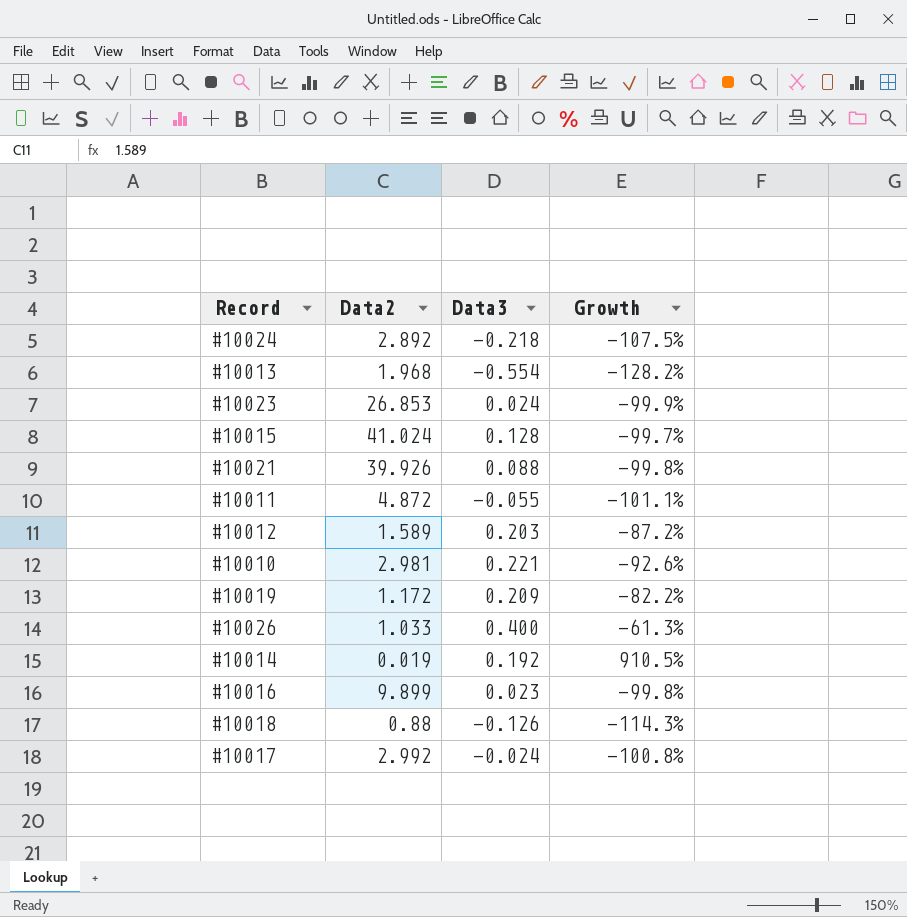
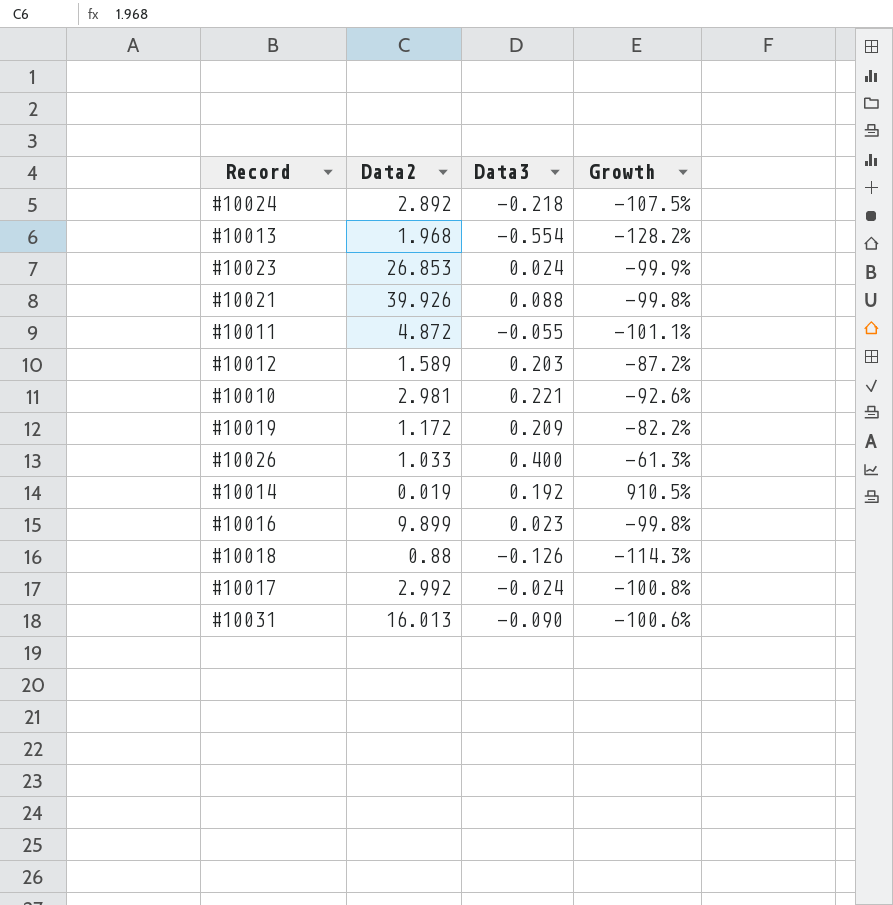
row #10015: 41.024 | 0.128 | -99.7% -> none
row #10031: none -> 16.013 | -0.090 | -100.6%

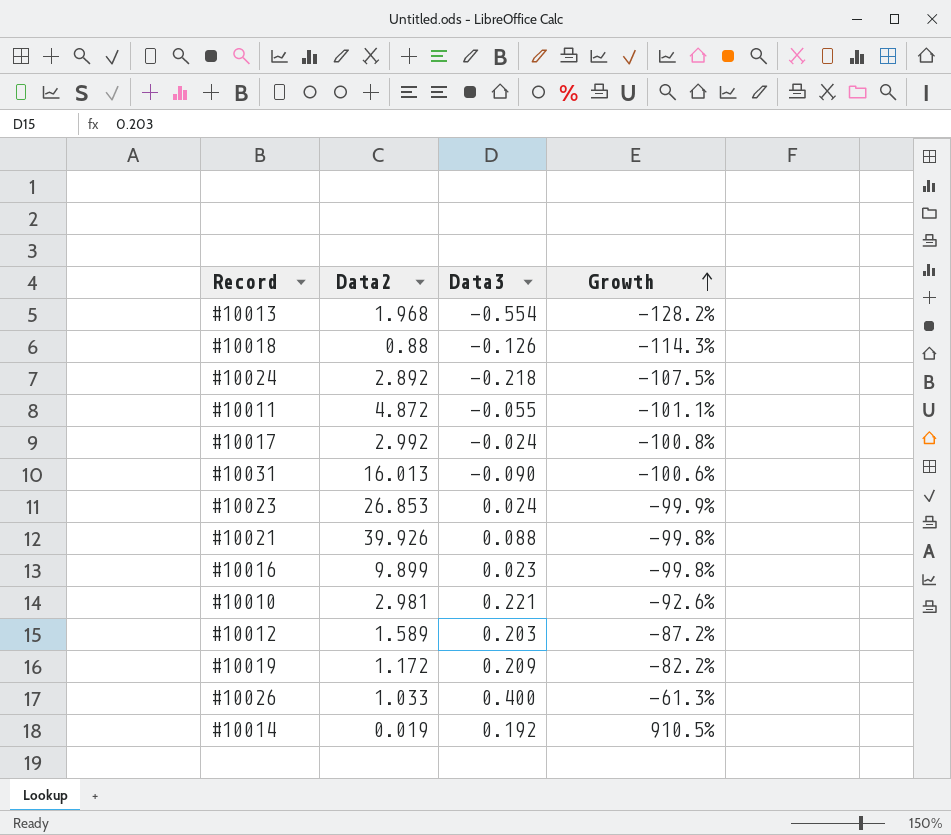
row order: none -> Growth ascending

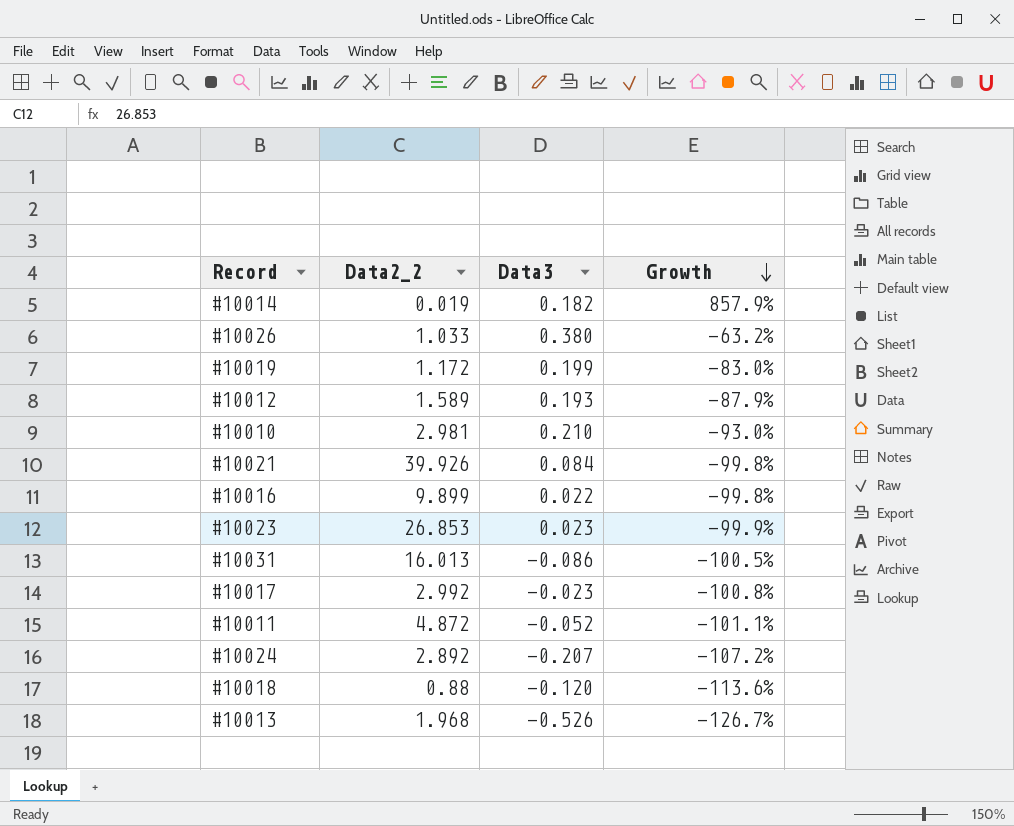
row order: Growth ascending -> Growth descending
column name: Data2 -> Data2_2
#10014 | Data3: 0.192 -> 0.182
#10014 | Growth: 910.5% -> 857.9%
#10026 | Data3: 0.400 -> 0.380
#10026 | Growth: -61.3% -> -63.2%
#10019 | Data3: 0.209 -> 0.199
#10019 | Growth: -82.2% -> -83.0%
#10012 | Data3: 0.203 -> 0.193
#10012 | Growth: -87.2% -> -87.9%
#10010 | Data3: 0.221 -> 0.210
#10010 | Growth: -92.6% -> -93.0%
#10021 | Data3: 0.088 -> 0.084
#10016 | Data3: 0.023 -> 0.022
#10023 | Data3: 0.024 -> 0.023
#10031 | Data3: -0.090 -> -0.086
#10031 | Growth: -100.6% -> -100.5%
#10017 | Data3: -0.024 -> -0.023
#10011 | Data3: -0.055 -> -0.052
#10024 | Data3: -0.218 -> -0.207
#10024 | Growth: -107.5% -> -107.2%
#10018 | Data3: -0.126 -> -0.120
#10018 | Growth: -114.3% -> -113.6%
#10013 | Data3: -0.554 -> -0.526
#10013 | Growth: -128.2% -> -126.7%

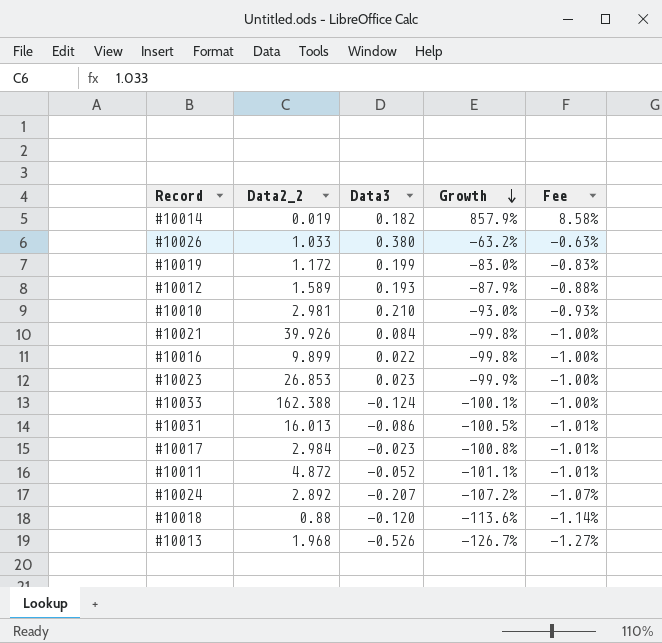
column Fee | formula: none -> [Growth] * 0.01
row #10033: none -> 162.388 | -0.124 | -100.1% | -1.00%
#10017 | Data2_2: 2.992 -> 2.984

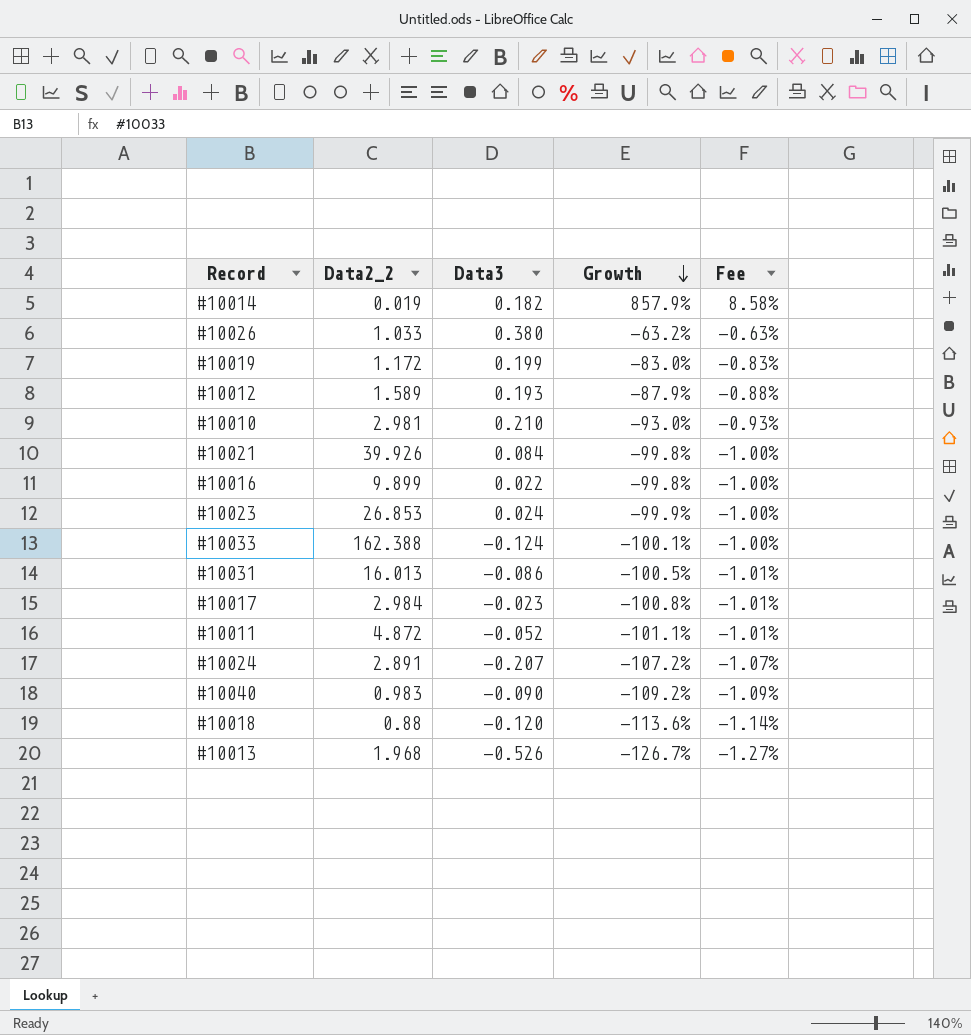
#10023 | Data3: 0.023 -> 0.024
#10024 | Data2_2: 2.892 -> 2.891
row #10040: none -> 0.983 | -0.090 | -109.2% | -1.09%

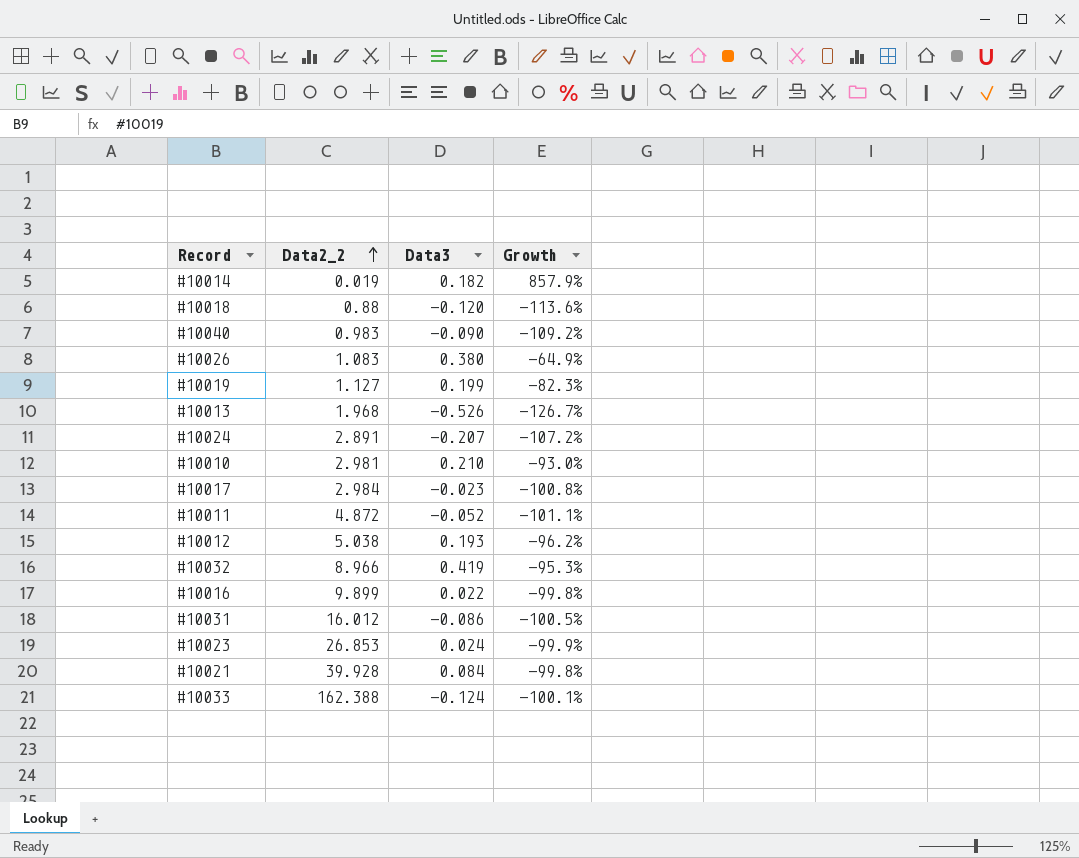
row order: Growth descending -> Data2_2 ascending
column Fee | formula: [Growth] * 0.01 -> none
#10026 | Data2_2: 1.033 -> 1.083
#10026 | Growth: -63.2% -> -64.9%
#10019 | Data2_2: 1.172 -> 1.127
#10019 | Growth: -83.0% -> -82.3%
#10012 | Data2_2: 1.589 -> 5.038
#10012 | Growth: -87.9% -> -96.2%
row #10032: none -> 8.966 | 0.419 | -95.3%
#10031 | Data2_2: 16.013 -> 16.012
#10021 | Data2_2: 39.926 -> 39.928

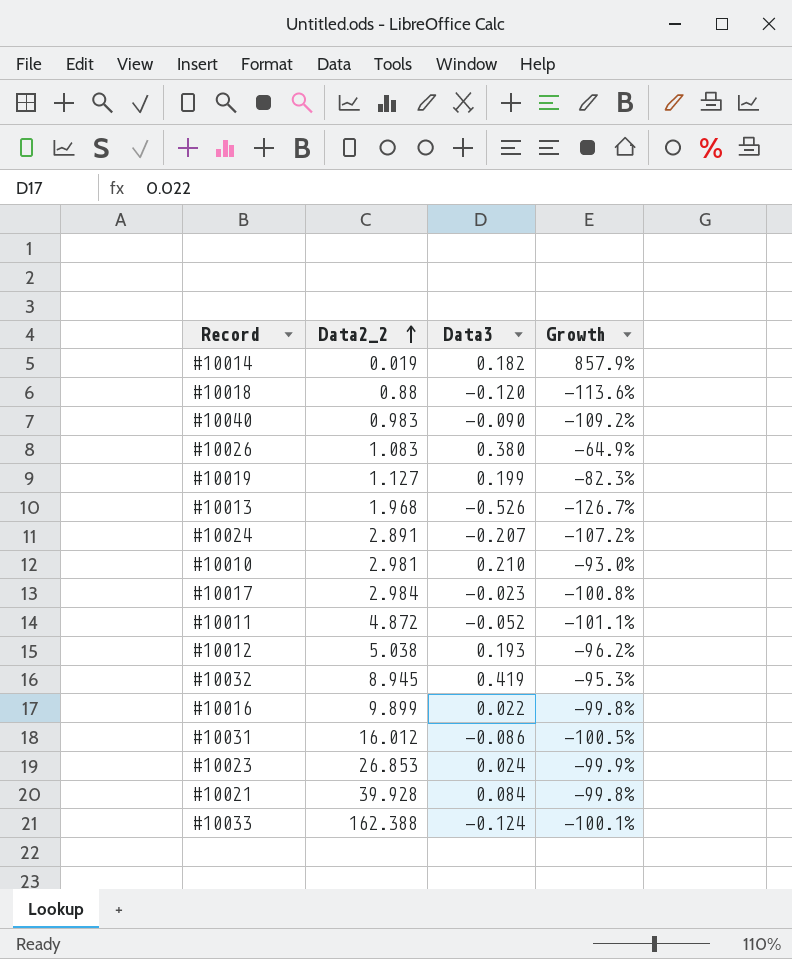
#10032 | Data2_2: 8.966 -> 8.945

